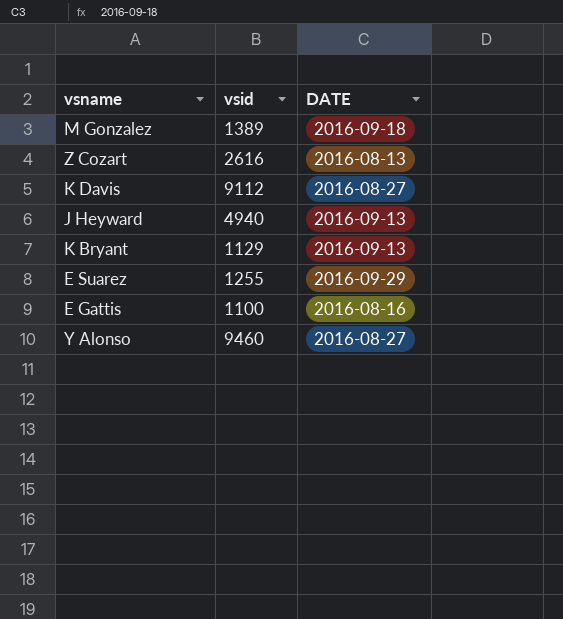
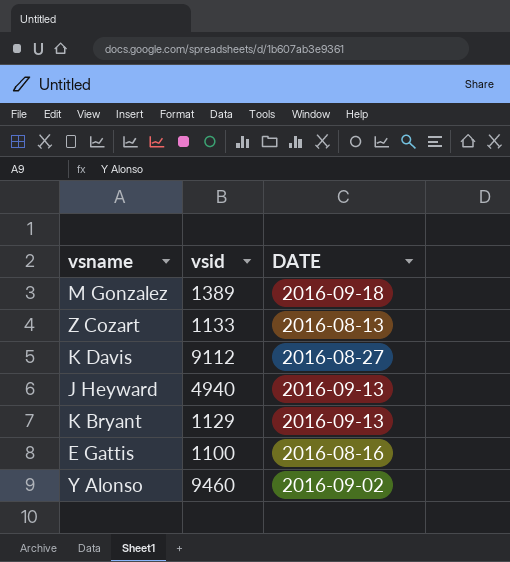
row E Suarez: 1255 | 2016-09-29 -> none
Z Cozart | vsid: 2616 -> 1133
Y Alonso | DATE: 2016-08-27 -> 2016-09-02

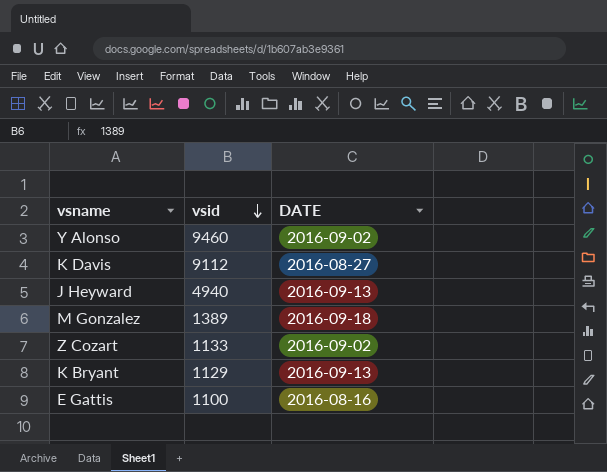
row order: none -> vsid descending
Z Cozart | DATE: 2016-08-13 -> 2016-09-02

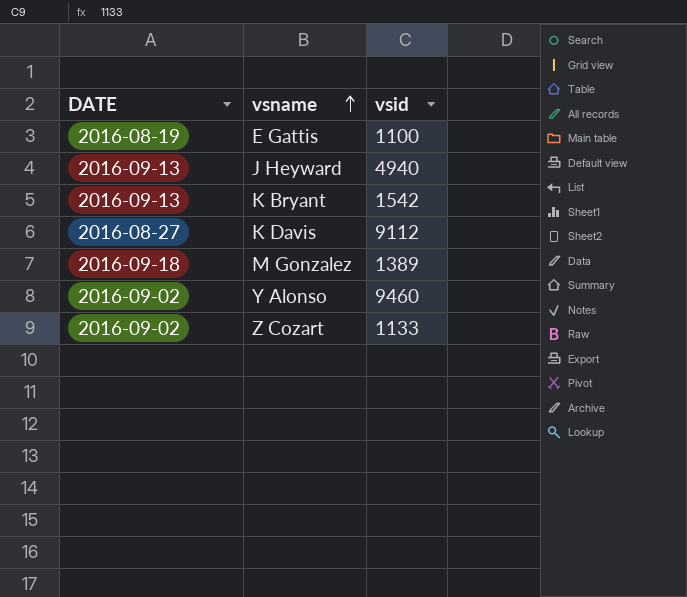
row order: vsid descending -> vsname ascending
column DATE | position: 3 -> 1
E Gattis | DATE: 2016-08-16 -> 2016-08-19
K Bryant | vsid: 1129 -> 1542

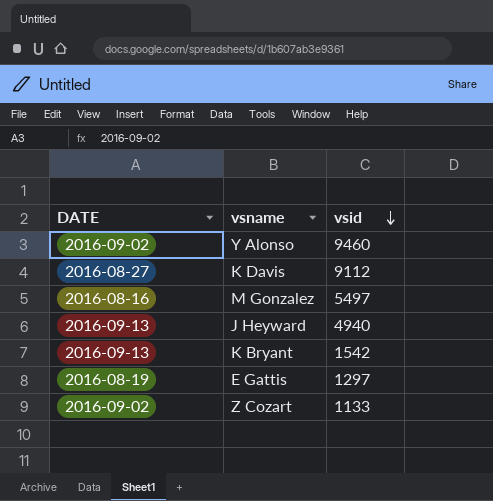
row order: vsname ascending -> vsid descending
M Gonzalez | DATE: 2016-09-18 -> 2016-08-16
M Gonzalez | vsid: 1389 -> 5497
E Gattis | vsid: 1100 -> 1297

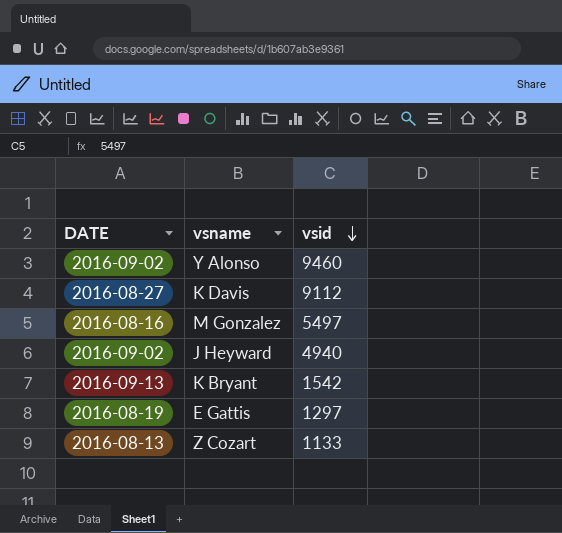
J Heyward | DATE: 2016-09-13 -> 2016-09-02
Z Cozart | DATE: 2016-09-02 -> 2016-08-13

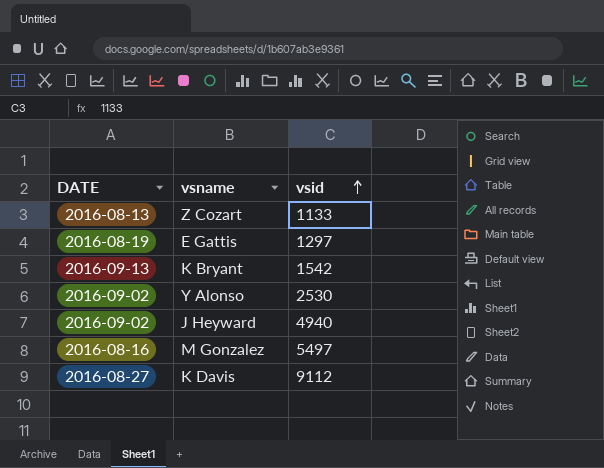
row order: vsid descending -> vsid ascending
Y Alonso | vsid: 9460 -> 2530

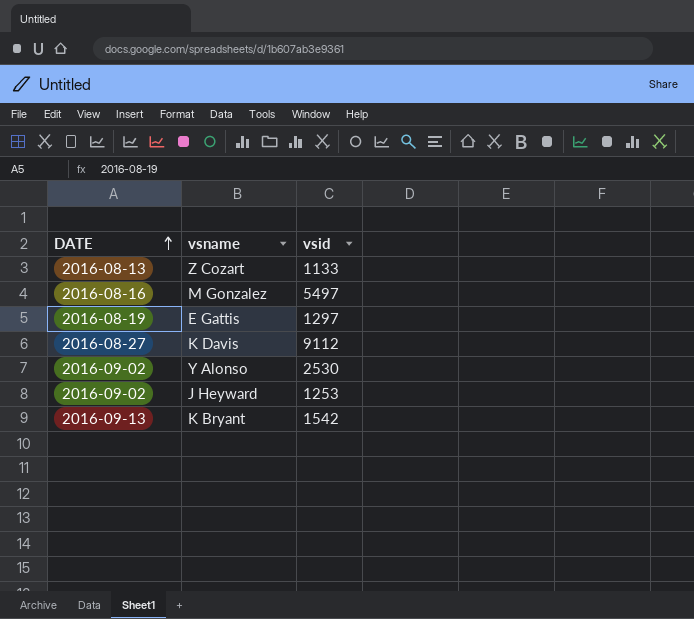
row order: vsid ascending -> DATE ascending
J Heyward | vsid: 4940 -> 1253

